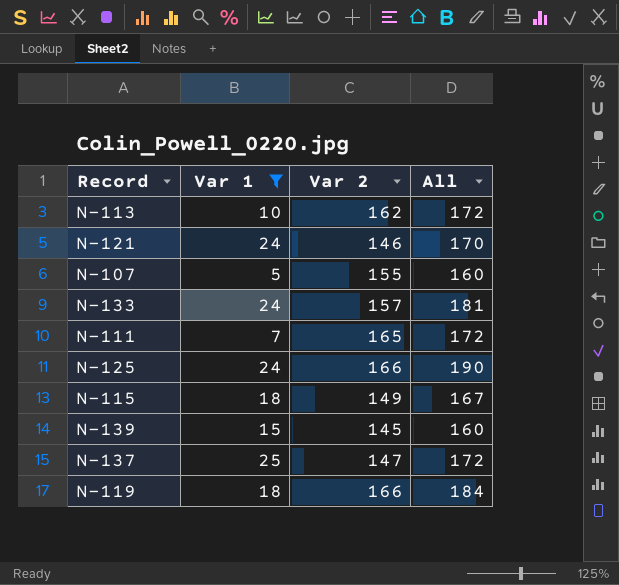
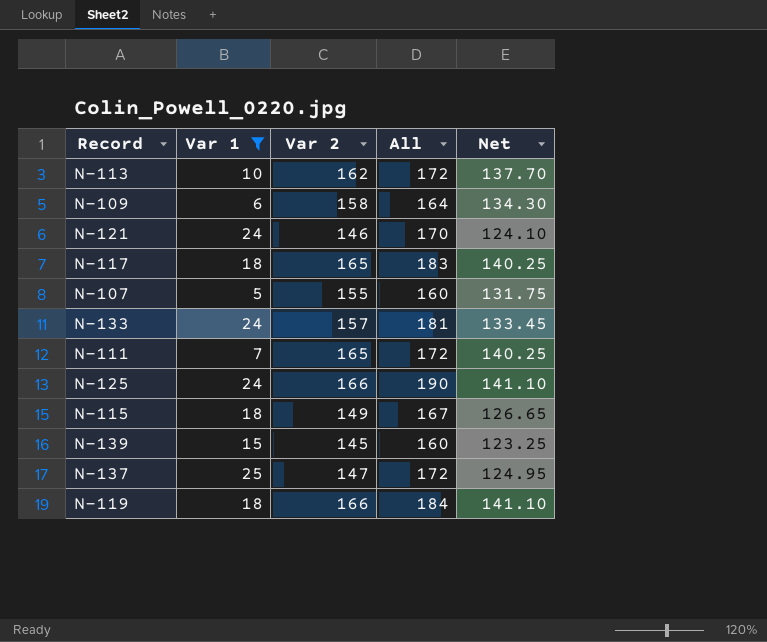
column Net | formula: none -> [Var 2] * 0.85
row N-109: none -> 6 | 158 | 164 | 134.30
row N-117: none -> 18 | 165 | 183 | 140.25

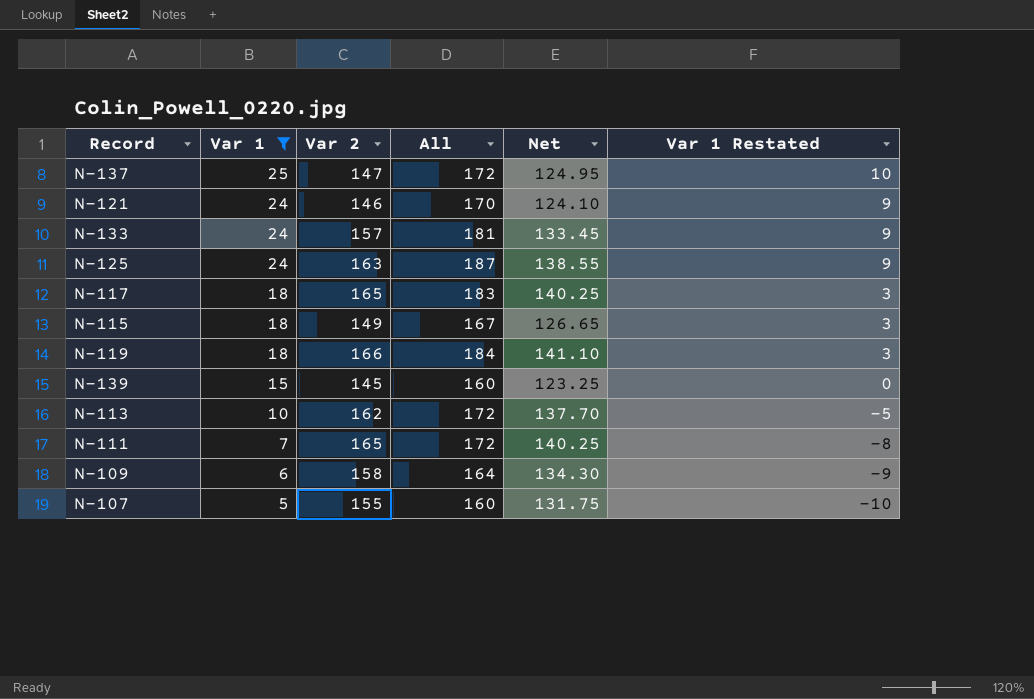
row order: none -> Var 1 descending
column Var 1 Restated | formula: none -> [Var 1] - 15
N-125 | Var 2: 166 -> 163
N-125 | All: 190 -> 187
N-125 | Net: 141.10 -> 138.55

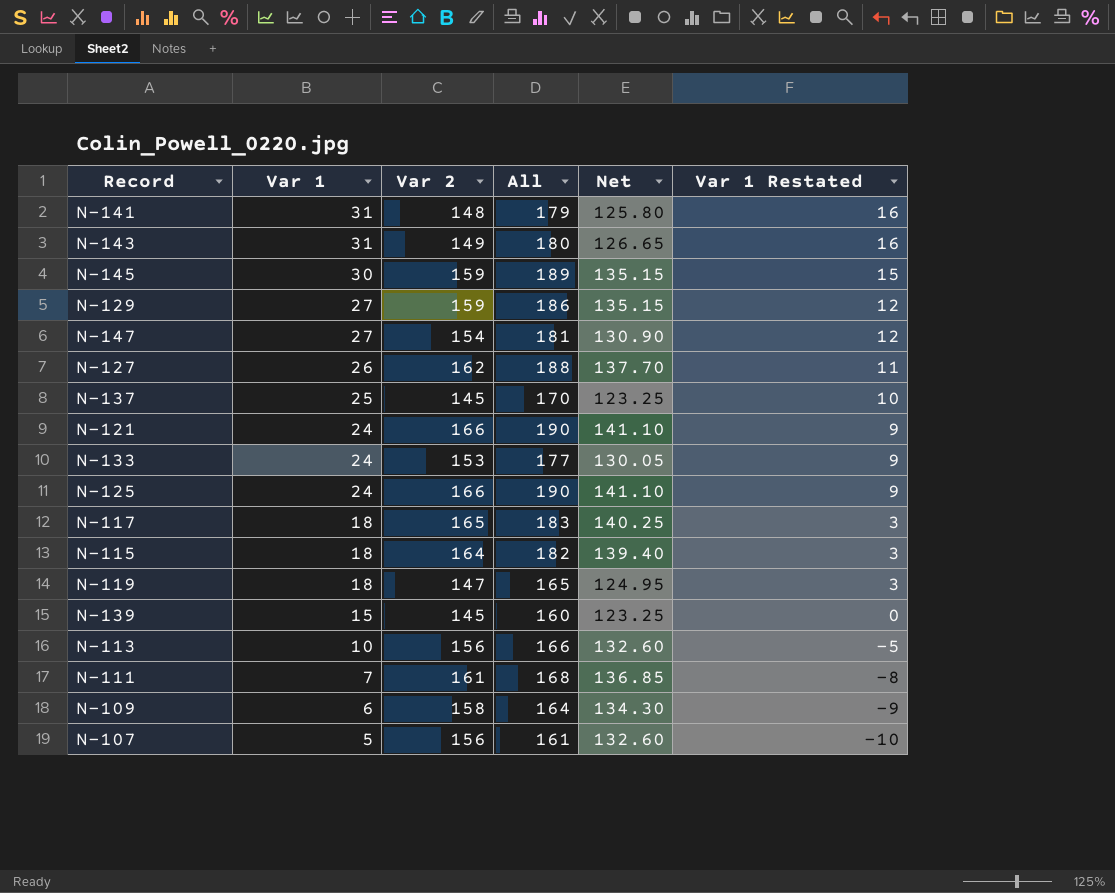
filter: Var 1 <= 25 -> none
N-137 | Var 2: 147 -> 145
N-137 | All: 172 -> 170
N-137 | Net: 124.95 -> 123.25
N-121 | Var 2: 146 -> 166
N-121 | All: 170 -> 190
N-121 | Net: 124.10 -> 141.10
N-133 | Var 2: 157 -> 153
N-133 | All: 181 -> 177
N-133 | Net: 133.45 -> 130.05
N-125 | Var 2: 163 -> 166
N-125 | All: 187 -> 190
N-125 | Net: 138.55 -> 141.10
N-115 | Var 2: 149 -> 164
N-115 | All: 167 -> 182
N-115 | Net: 126.65 -> 139.40
N-119 | Var 2: 166 -> 147
N-119 | All: 184 -> 165
N-119 | Net: 141.10 -> 124.95
N-113 | Var 2: 162 -> 156
N-113 | All: 172 -> 166
N-113 | Net: 137.70 -> 132.60
N-111 | Var 2: 165 -> 161
N-111 | All: 172 -> 168
N-111 | Net: 140.25 -> 136.85
N-107 | Var 2: 155 -> 156
N-107 | All: 160 -> 161
N-107 | Net: 131.75 -> 132.60

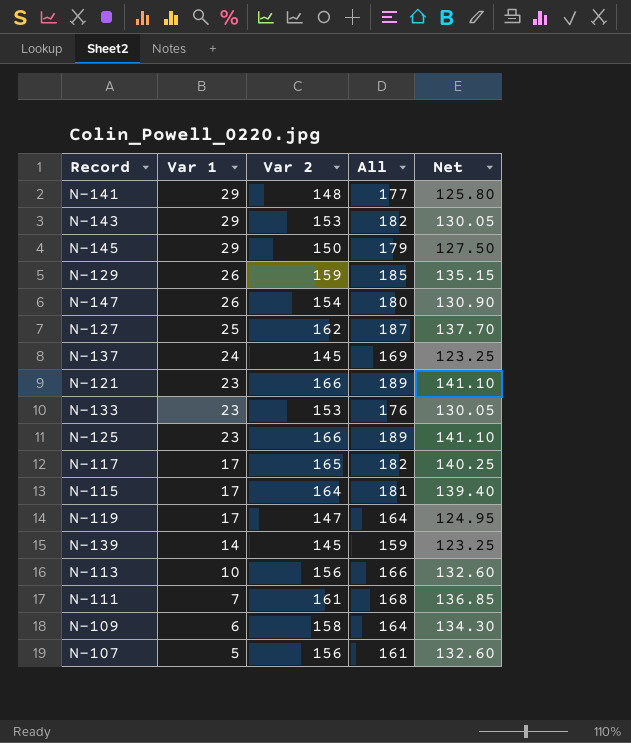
column Var 1 Restated | formula: [Var 1] - 15 -> none
N-141 | Var 1: 31 -> 29
N-141 | All: 179 -> 177
N-143 | Var 1: 31 -> 29
N-143 | Var 2: 149 -> 153
N-143 | All: 180 -> 182
N-143 | Net: 126.65 -> 130.05
N-145 | Var 1: 30 -> 29
N-145 | Var 2: 159 -> 150
N-145 | All: 189 -> 179
N-145 | Net: 135.15 -> 127.50
N-129 | Var 1: 27 -> 26
N-129 | All: 186 -> 185
N-147 | Var 1: 27 -> 26
N-147 | All: 181 -> 180
N-127 | Var 1: 26 -> 25
N-127 | All: 188 -> 187
N-137 | Var 1: 25 -> 24
N-137 | All: 170 -> 169
N-121 | Var 1: 24 -> 23
N-121 | All: 190 -> 189
N-133 | Var 1: 24 -> 23
N-133 | All: 177 -> 176
N-125 | Var 1: 24 -> 23
N-125 | All: 190 -> 189
N-117 | Var 1: 18 -> 17
N-117 | All: 183 -> 182
N-115 | Var 1: 18 -> 17
N-115 | All: 182 -> 181
N-119 | Var 1: 18 -> 17
N-119 | All: 165 -> 164
N-139 | Var 1: 15 -> 14
N-139 | All: 160 -> 159

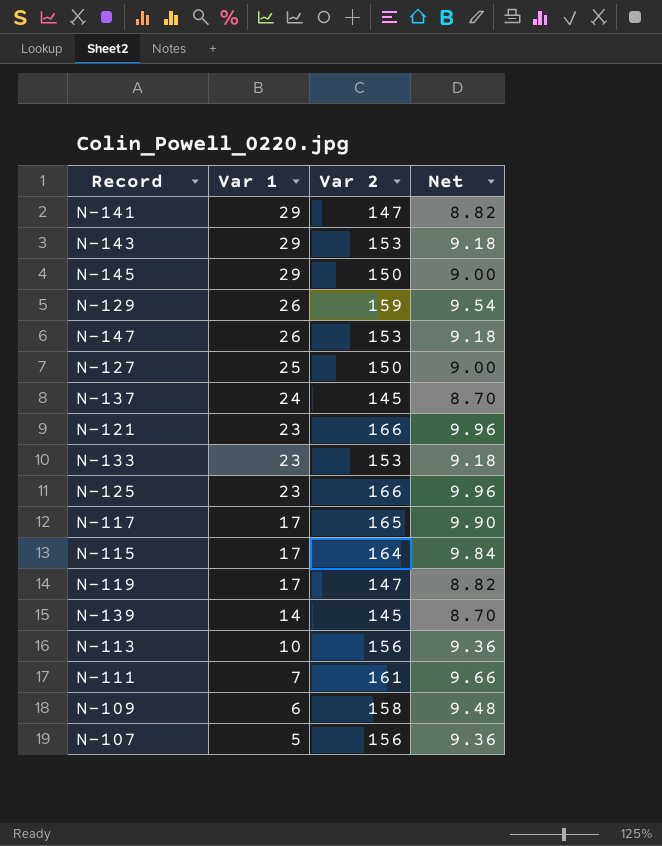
column All | formula: [Var 1] + [Var 2] -> none
column Net | formula: [Var 2] * 0.85 -> [Var 2] * 0.06
N-141 | Var 2: 148 -> 147
N-147 | Var 2: 154 -> 153
N-127 | Var 2: 162 -> 150

